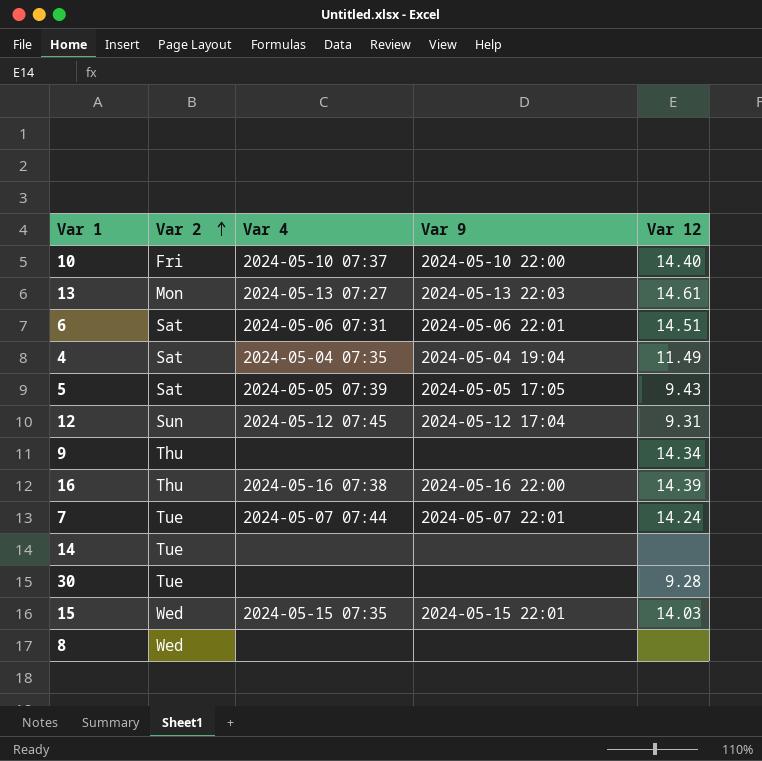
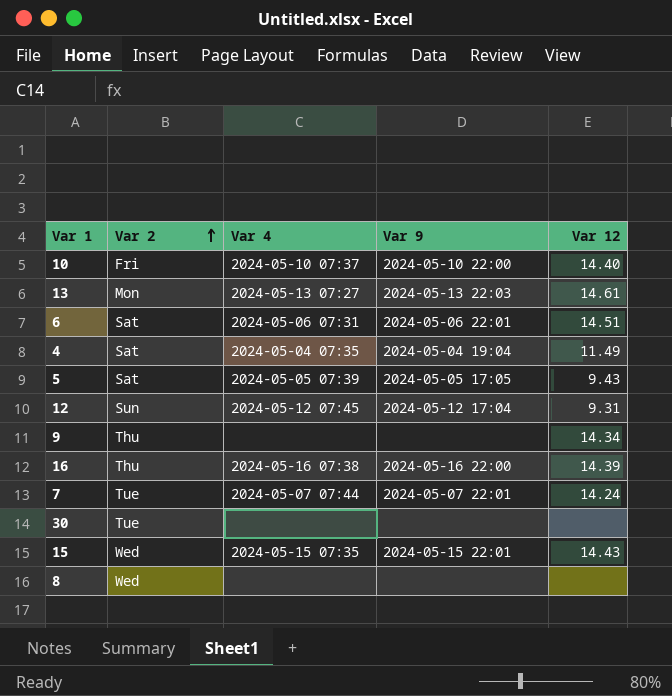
row 14: Tue | none | none | none -> none
30 | Var 12: 9.28 -> none
15 | Var 12: 14.03 -> 14.43

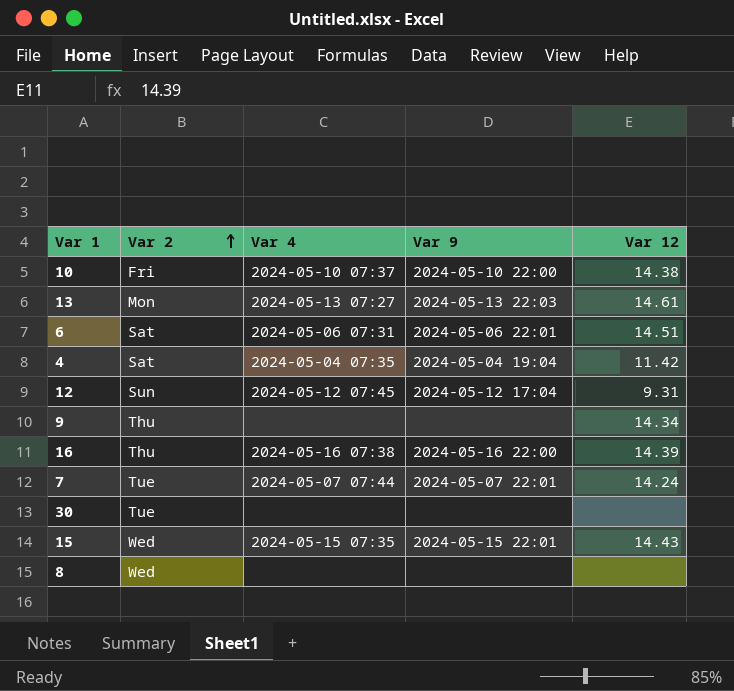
row 5: Sat | 2024-05-05 07:39 | 2024-05-05 17:05 | 9.43 -> none
10 | Var 12: 14.40 -> 14.38
4 | Var 12: 11.49 -> 11.42

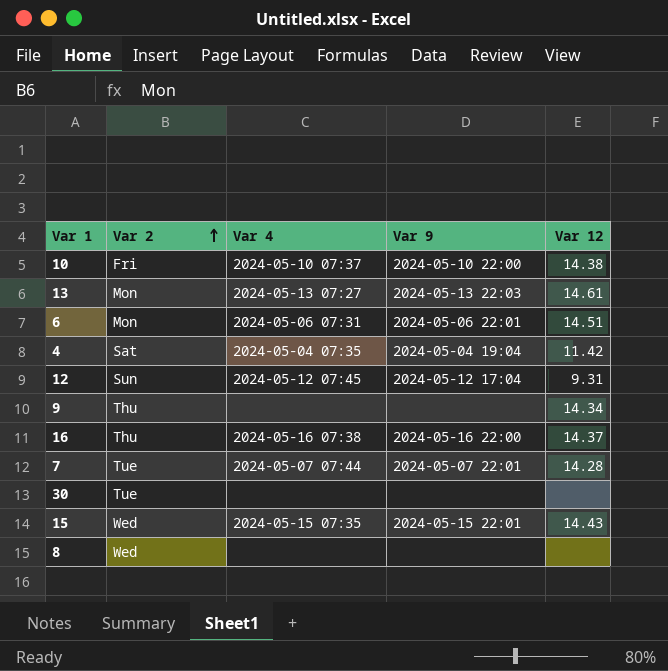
6 | Var 2: Sat -> Mon
16 | Var 12: 14.39 -> 14.37
7 | Var 12: 14.24 -> 14.28

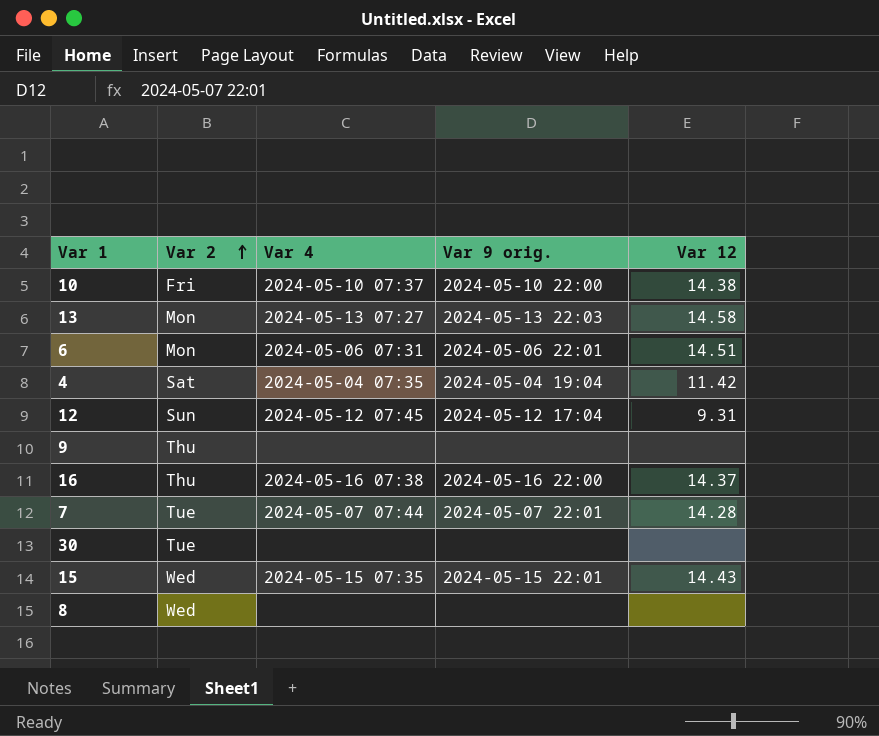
column name: Var 9 -> Var 9 orig.
13 | Var 12: 14.61 -> 14.58
9 | Var 12: 14.34 -> none

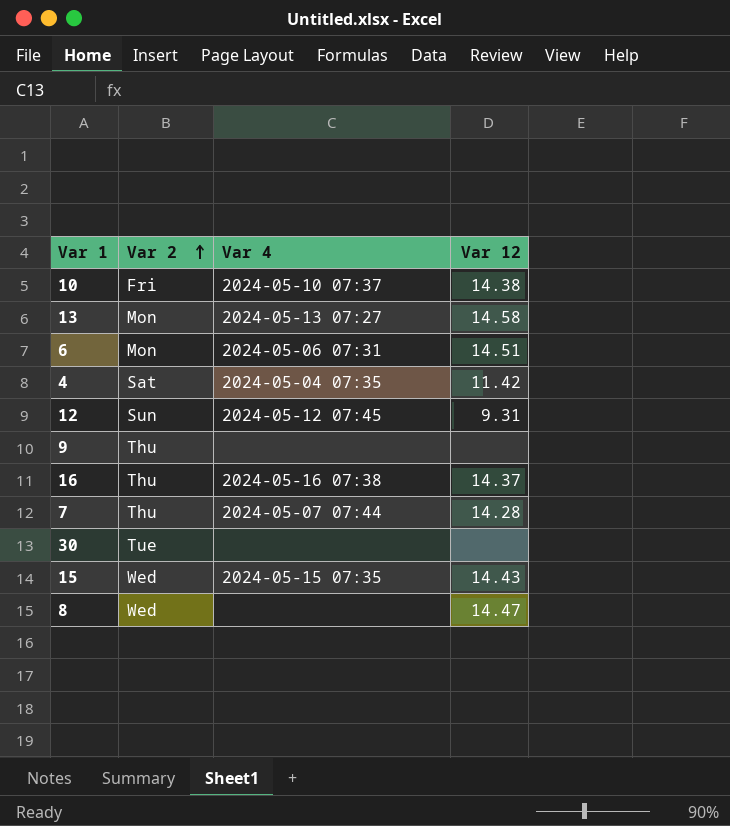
column Var 9 orig. | position: 4 -> none
7 | Var 2: Tue -> Thu
8 | Var 12: none -> 14.47

